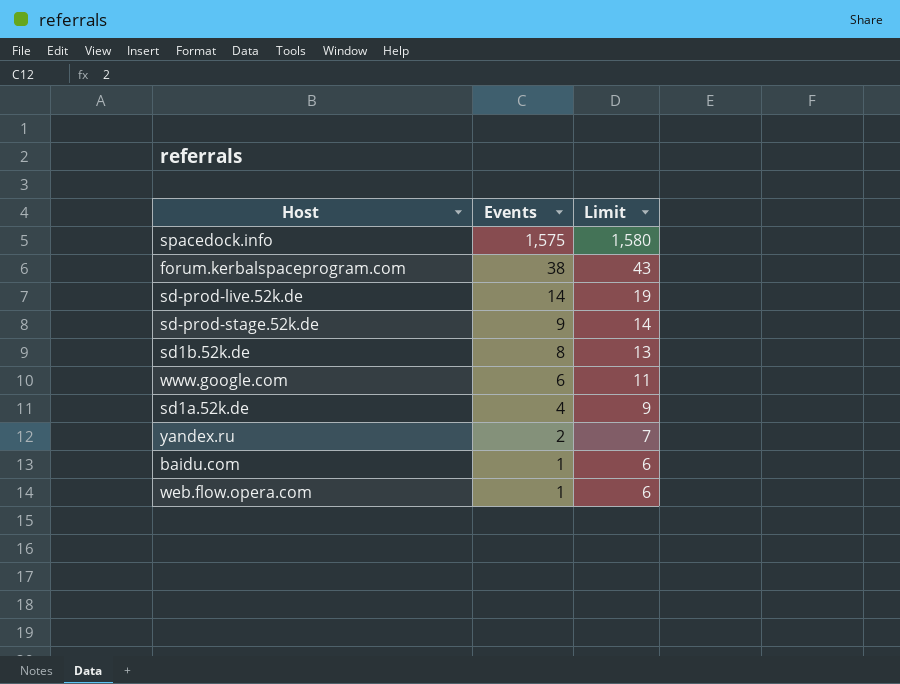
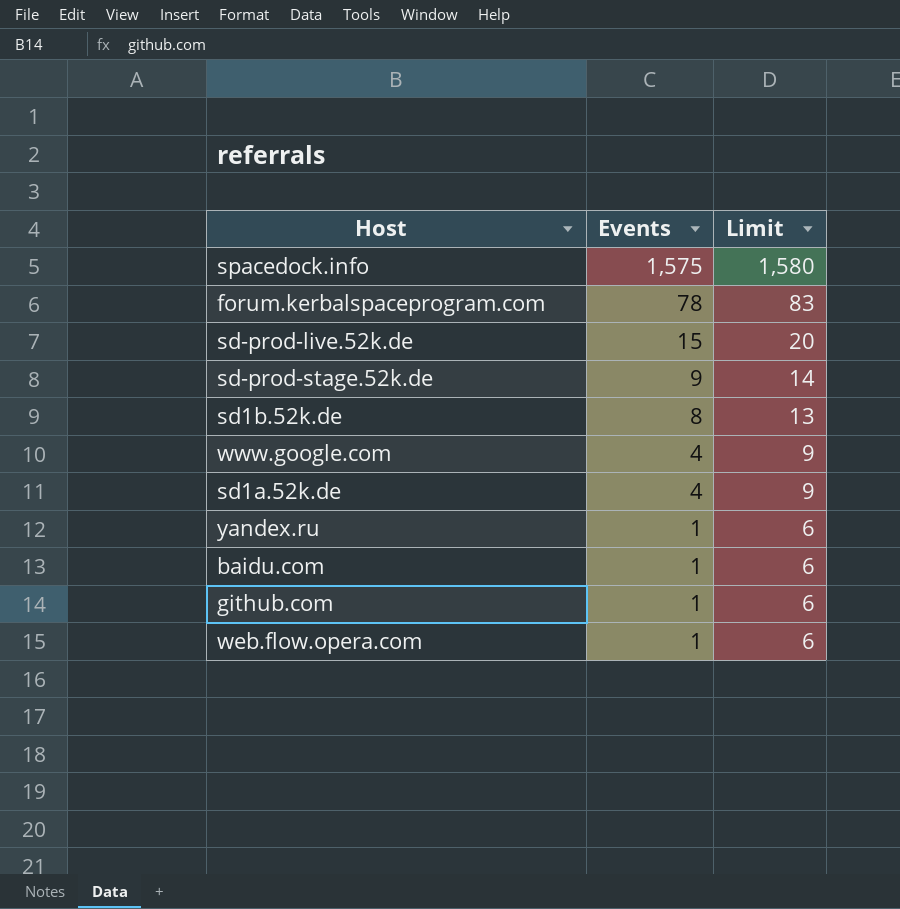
forum.kerbalspaceprogram.com | Events: 38 -> 78
forum.kerbalspaceprogram.com | Limit: 43 -> 83
sd-prod-live.52k.de | Events: 14 -> 15
sd-prod-live.52k.de | Limit: 19 -> 20
www.google.com | Events: 6 -> 4
www.google.com | Limit: 11 -> 9
yandex.ru | Events: 2 -> 1
yandex.ru | Limit: 7 -> 6
row github.com: none -> 1 | 6

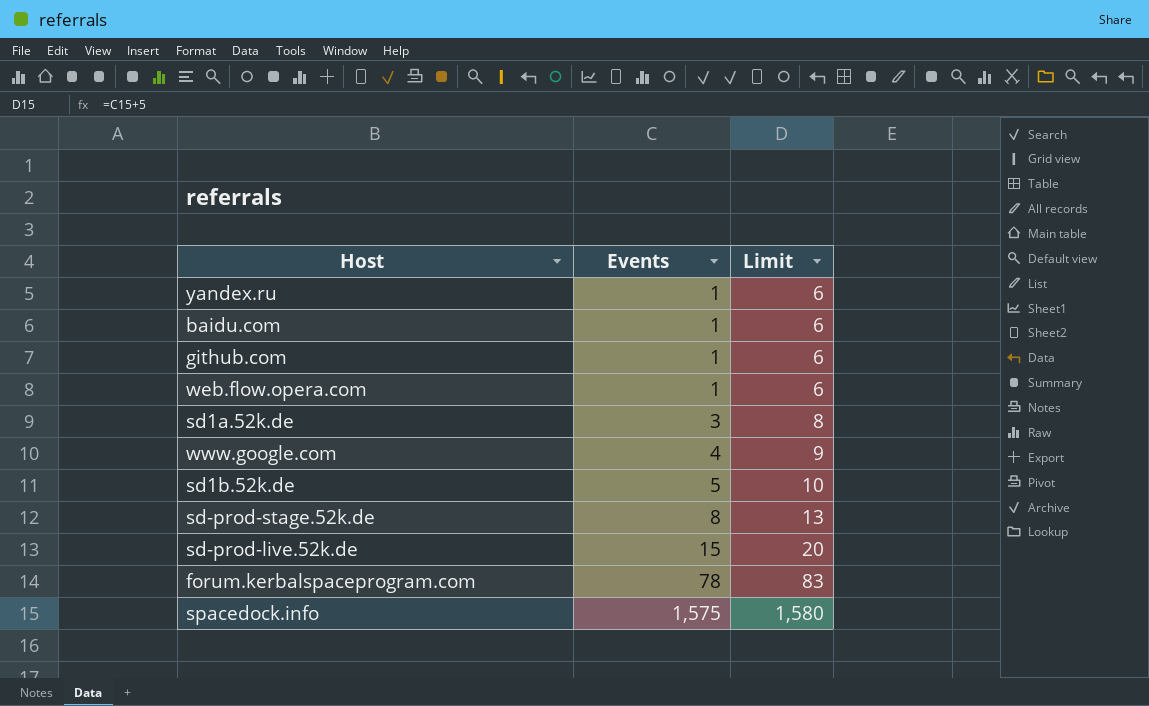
row order: Events descending -> Events ascending
sd1a.52k.de | Events: 4 -> 3
sd1a.52k.de | Limit: 9 -> 8
sd1b.52k.de | Events: 8 -> 5
sd1b.52k.de | Limit: 13 -> 10
sd-prod-stage.52k.de | Events: 9 -> 8
sd-prod-stage.52k.de | Limit: 14 -> 13

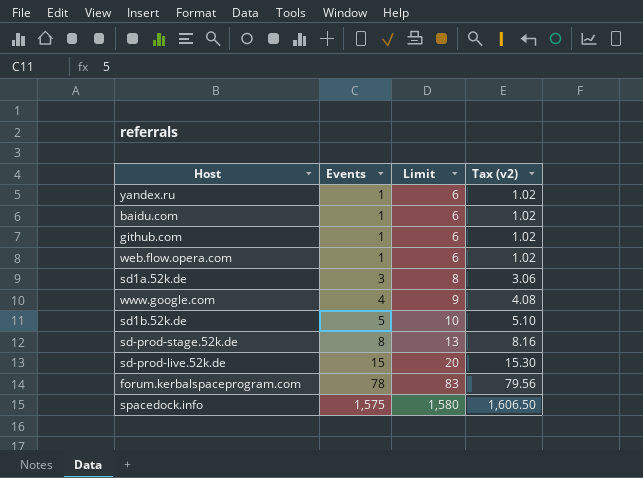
column Tax (v2) | formula: none -> [Events] * 1.02

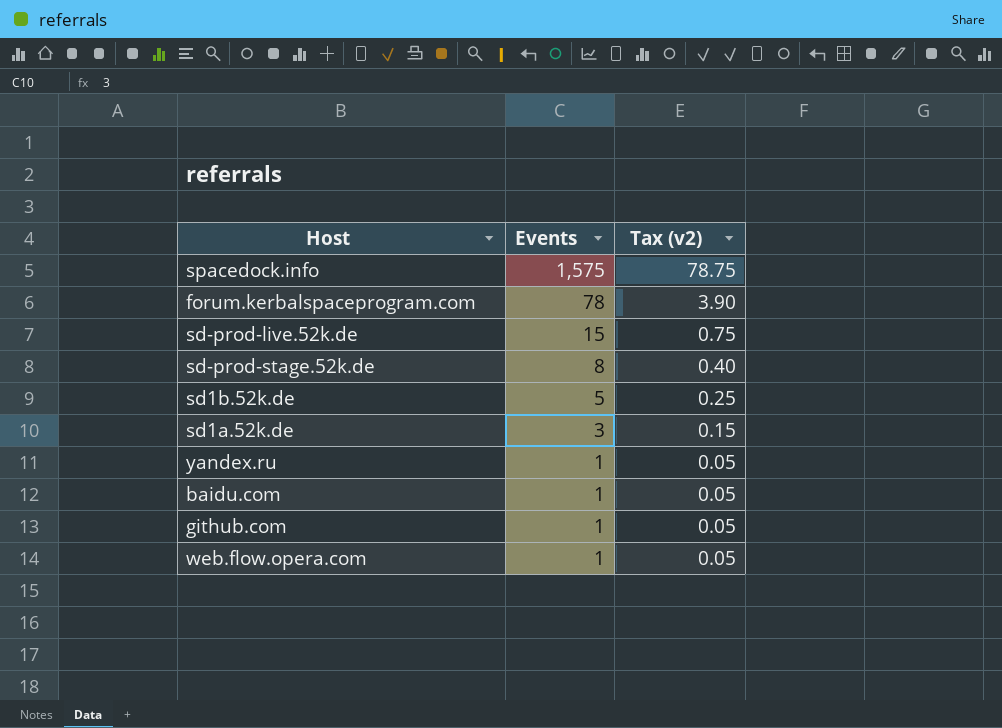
row order: Events ascending -> Events descending
column Limit | formula: [Events] + 5 -> none
column Tax (v2) | formula: [Events] * 1.02 -> [Events] * 0.05
row www.google.com: 4 | 9 | 4.08 -> none

